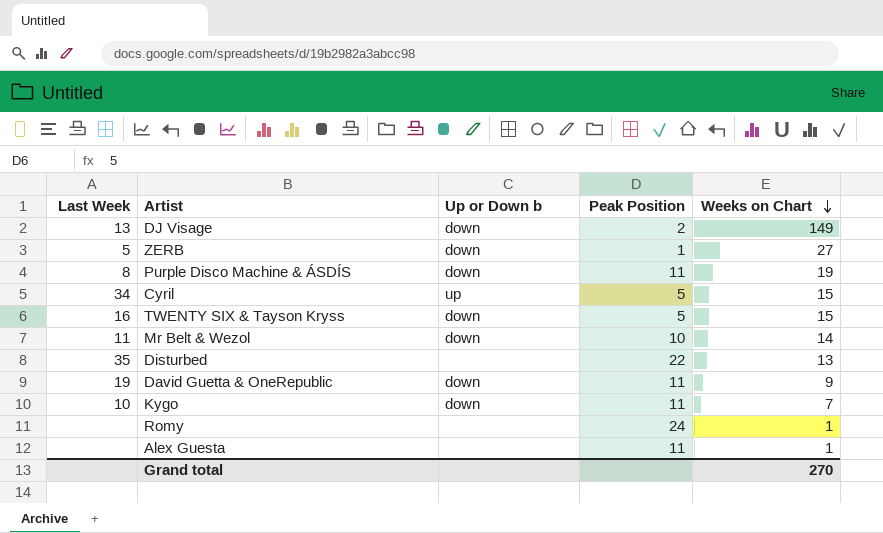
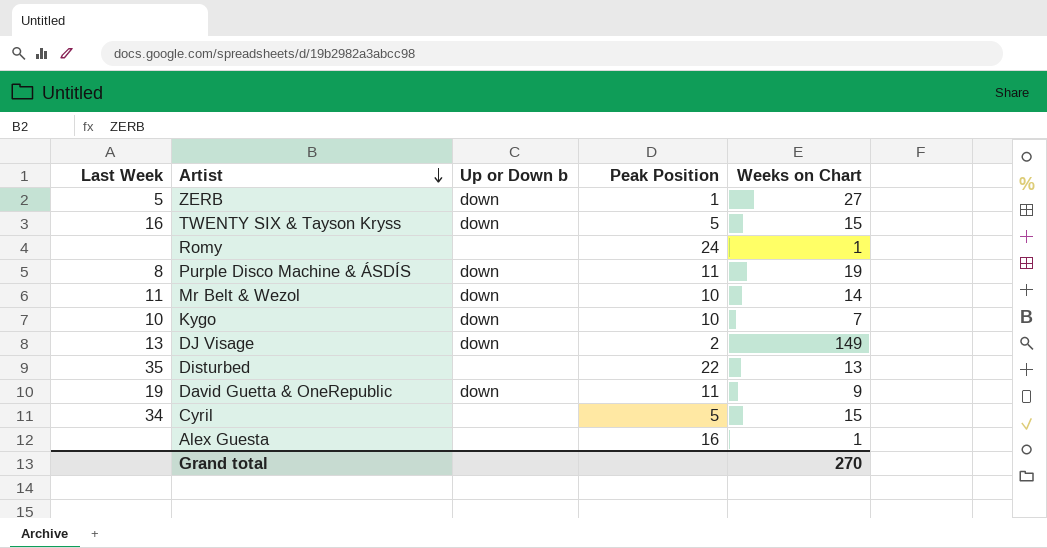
row order: Weeks on Chart descending -> Artist descending
Kygo | Peak Position: 11 -> 10
Cyril | Up or Down b: up -> none
Alex Guesta | Peak Position: 11 -> 16

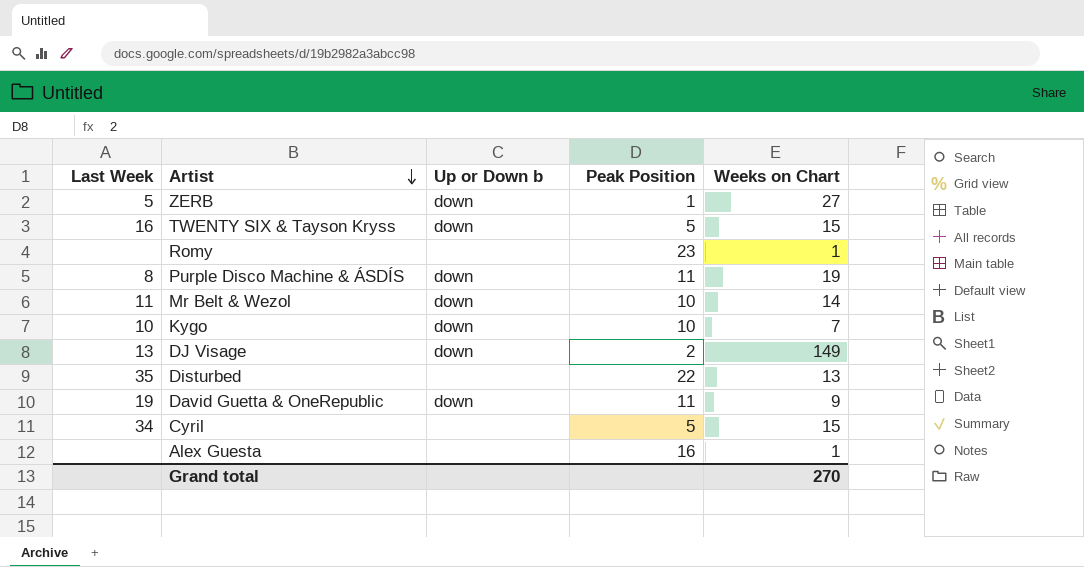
Romy | Peak Position: 24 -> 23

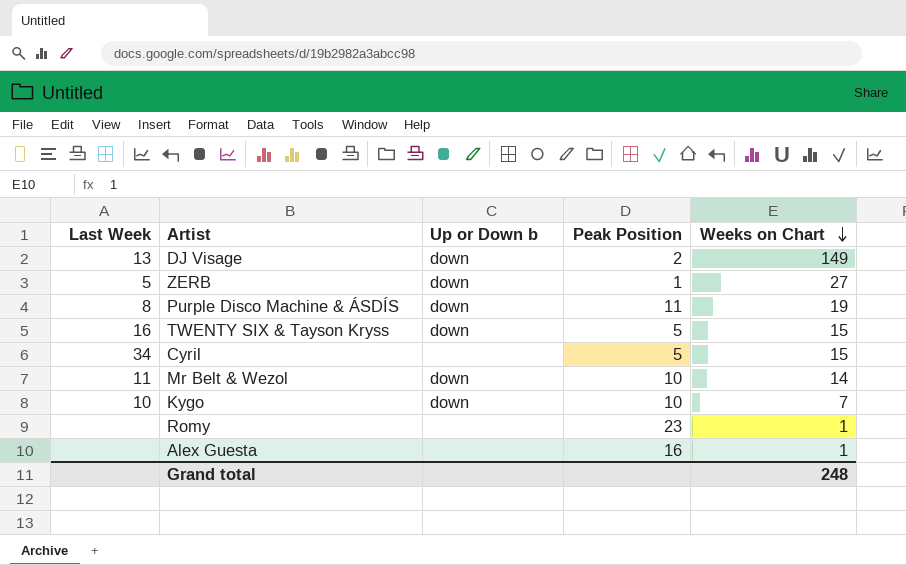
row order: Artist descending -> Weeks on Chart descending
row Disturbed: 35 | none | 22 | 13 -> none
row David Guetta & OneRepublic: 19 | down | 11 | 9 -> none
Grand total | Weeks on Chart: 270 -> 248

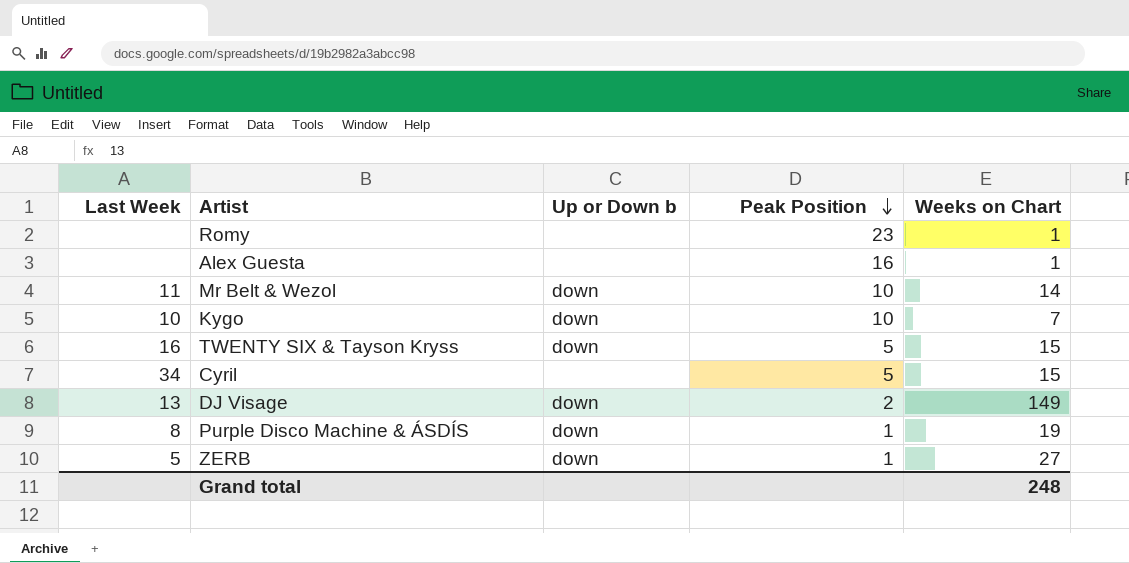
row order: Weeks on Chart descending -> Peak Position descending
Purple Disco Machine & ÁSDÍS | Peak Position: 11 -> 1

